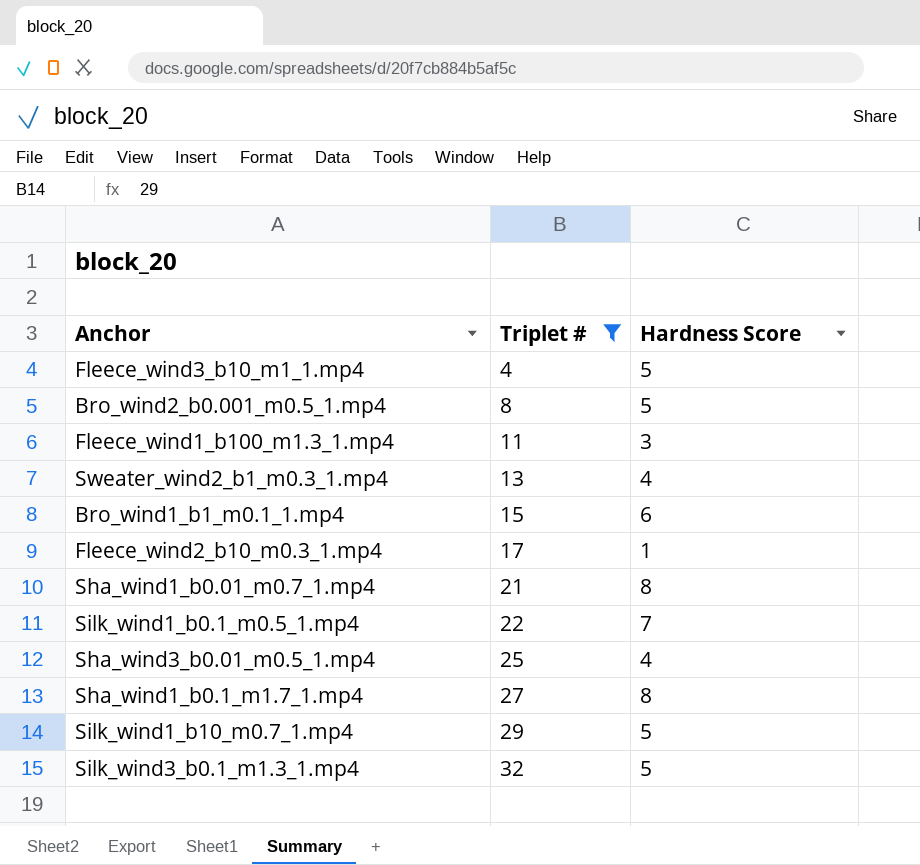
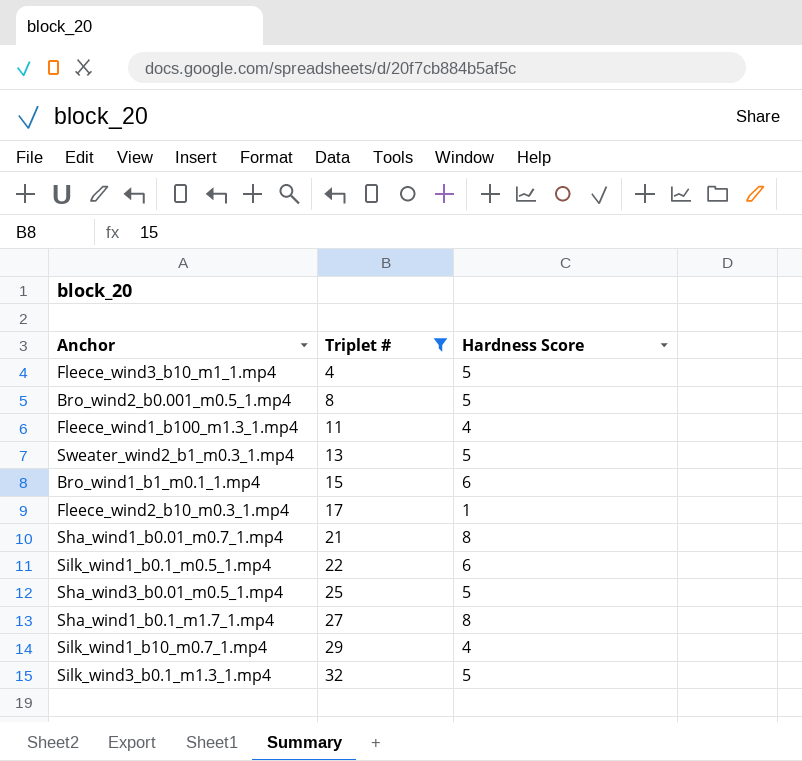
Fleece_wind1_b100_m1.3_1.mp4 | Hardness Score: 3 -> 4
Sweater_wind2_b1_m0.3_1.mp4 | Hardness Score: 4 -> 5
Silk_wind1_b0.1_m0.5_1.mp4 | Hardness Score: 7 -> 6
Sha_wind3_b0.01_m0.5_1.mp4 | Hardness Score: 4 -> 5
Silk_wind1_b10_m0.7_1.mp4 | Hardness Score: 5 -> 4

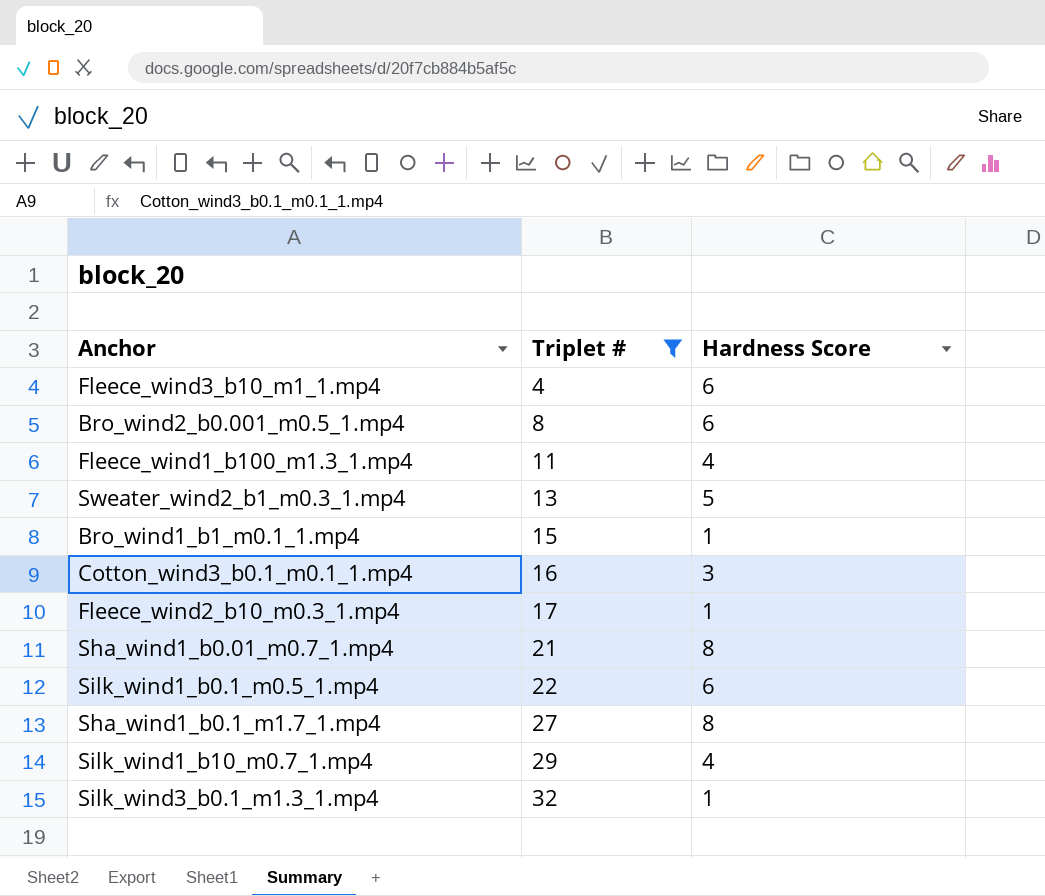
row Sha_wind3_b0.01_m0.5_1.mp4: 25 | 5 -> none
Fleece_wind3_b10_m1_1.mp4 | Hardness Score: 5 -> 6
Bro_wind2_b0.001_m0.5_1.mp4 | Hardness Score: 5 -> 6
Bro_wind1_b1_m0.1_1.mp4 | Hardness Score: 6 -> 1
row Cotton_wind3_b0.1_m0.1_1.mp4: none -> 16 | 3
Silk_wind3_b0.1_m1.3_1.mp4 | Hardness Score: 5 -> 1

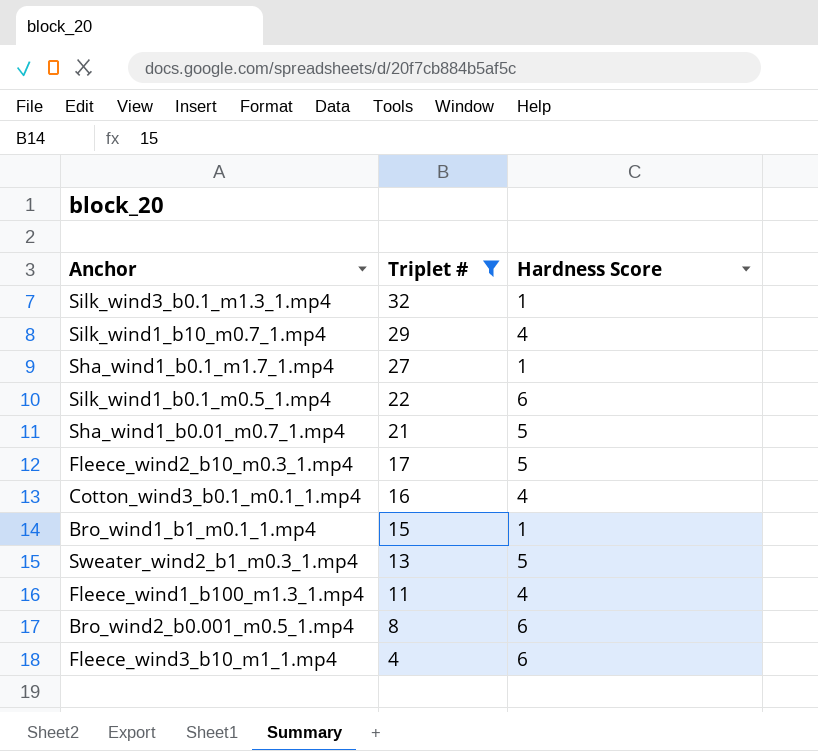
row order: Triplet # ascending -> Triplet # descending
Sha_wind1_b0.1_m1.7_1.mp4 | Hardness Score: 8 -> 1
Sha_wind1_b0.01_m0.7_1.mp4 | Hardness Score: 8 -> 5
Fleece_wind2_b10_m0.3_1.mp4 | Hardness Score: 1 -> 5
Cotton_wind3_b0.1_m0.1_1.mp4 | Hardness Score: 3 -> 4

